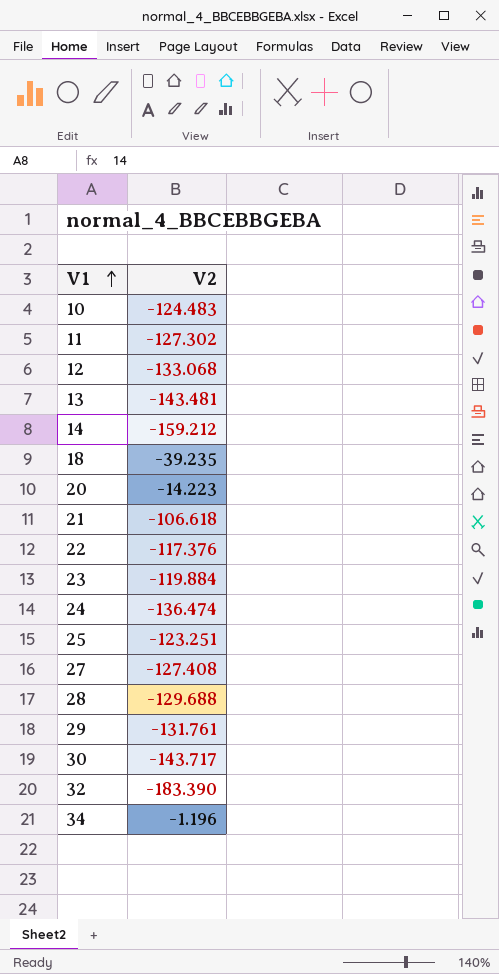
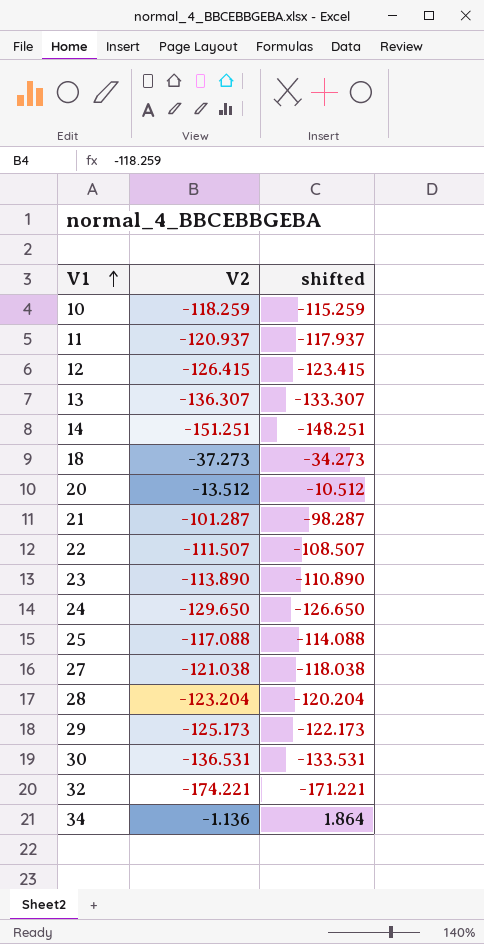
column shifted | formula: none -> [V2] + 3
10 | V2: -124.483 -> -118.259
11 | V2: -127.302 -> -120.937
12 | V2: -133.068 -> -126.415
13 | V2: -143.481 -> -136.307
14 | V2: -159.212 -> -151.251
18 | V2: -39.235 -> -37.273
20 | V2: -14.223 -> -13.512
21 | V2: -106.618 -> -101.287
22 | V2: -117.376 -> -111.507
23 | V2: -119.884 -> -113.890
24 | V2: -136.474 -> -129.650
25 | V2: -123.251 -> -117.088
27 | V2: -127.408 -> -121.038
28 | V2: -129.688 -> -123.204
29 | V2: -131.761 -> -125.173
30 | V2: -143.717 -> -136.531
32 | V2: -183.390 -> -174.221
34 | V2: -1.196 -> -1.136

